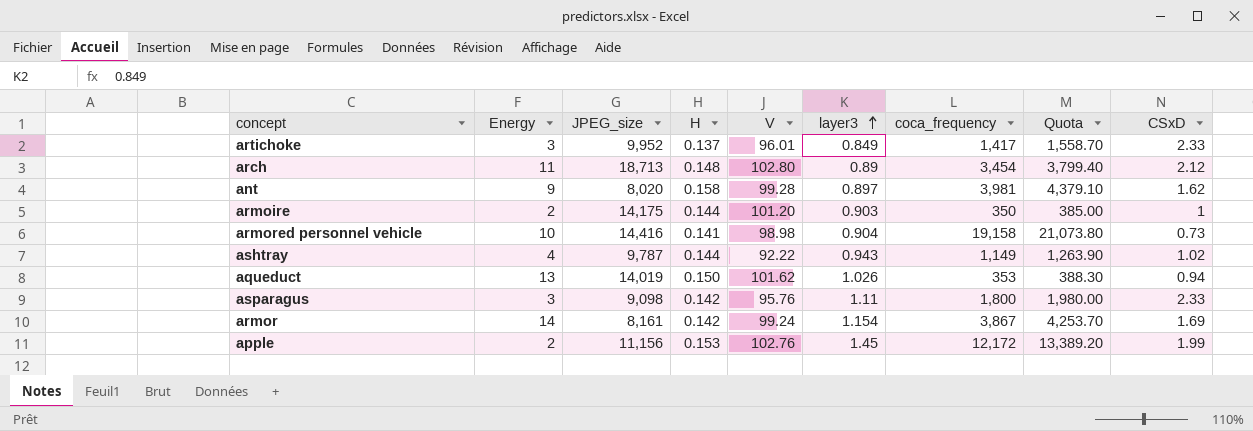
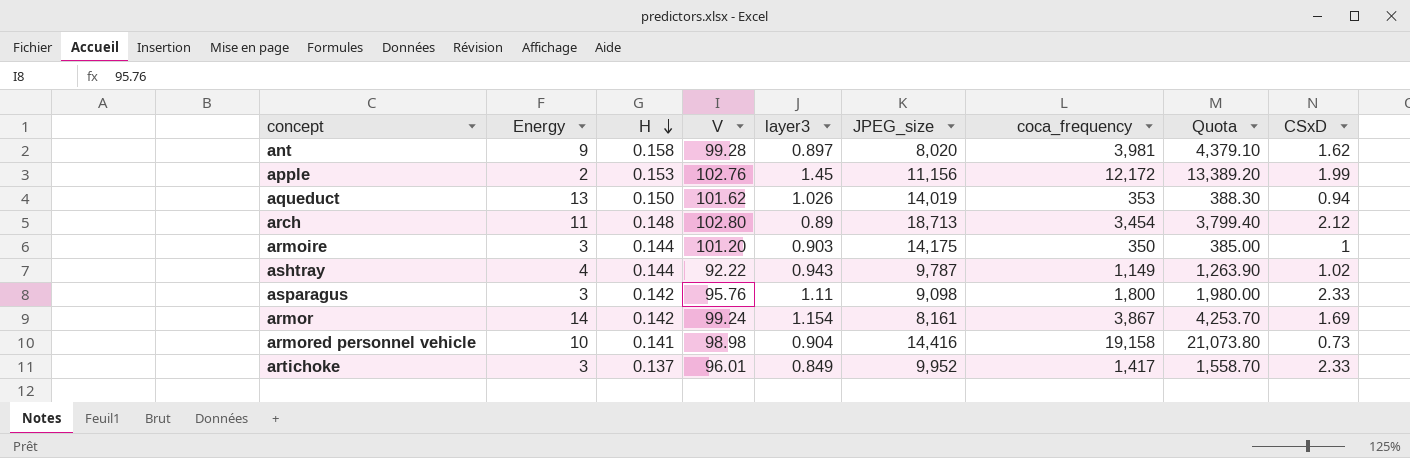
row order: layer3 ascending -> H descending
column JPEG_size | position: 3 -> 6
armoire | Energy: 2 -> 3

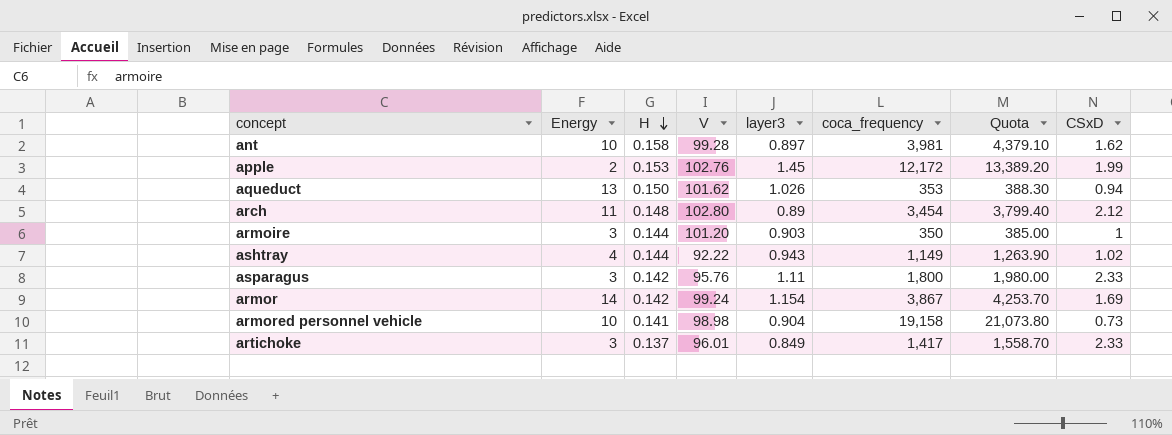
column JPEG_size | position: 6 -> none
ant | Energy: 9 -> 10

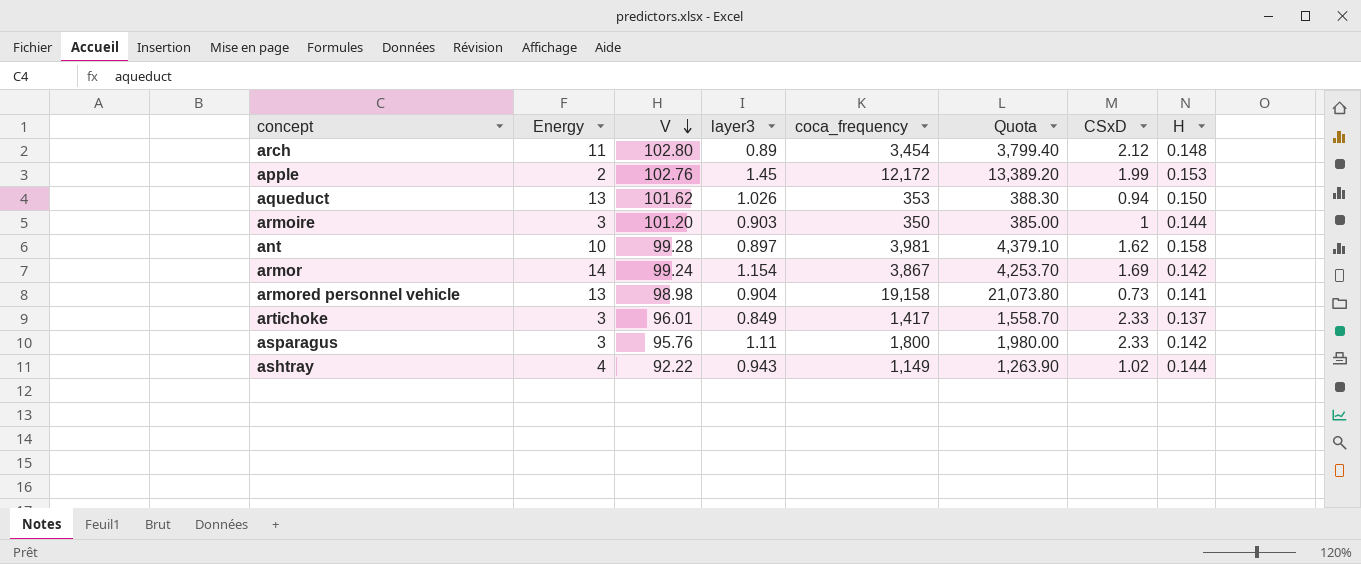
row order: H descending -> V descending
column H | position: 3 -> 8
armored personnel vehicle | Energy: 10 -> 13

